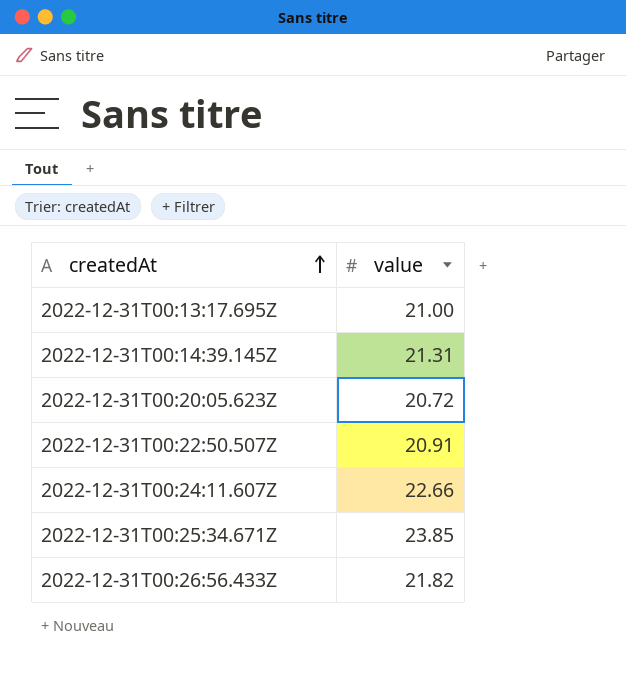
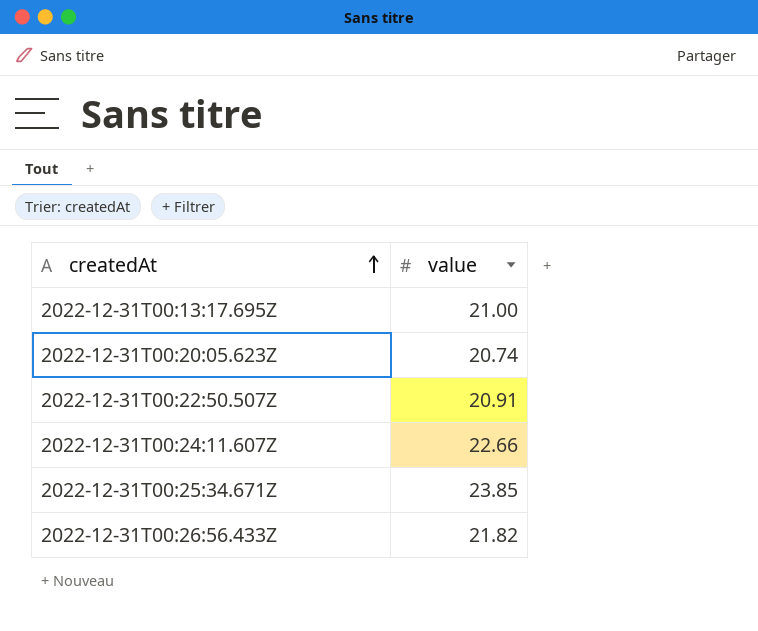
row 2022-12-31T00:14:39.145Z: 21.31 -> none
2022-12-31T00:20:05.623Z | value: 20.72 -> 20.74

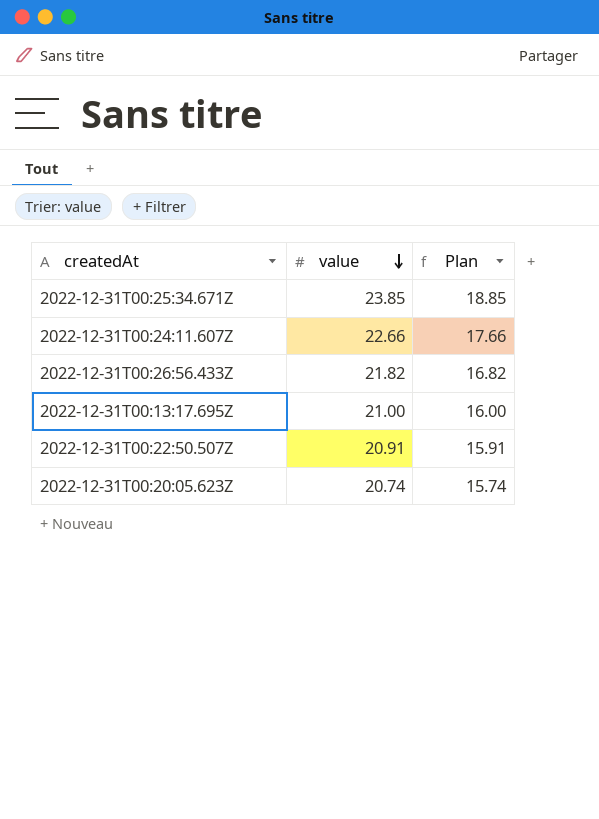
row order: createdAt ascending -> value descending
column Plan | formula: none -> [value] - 5

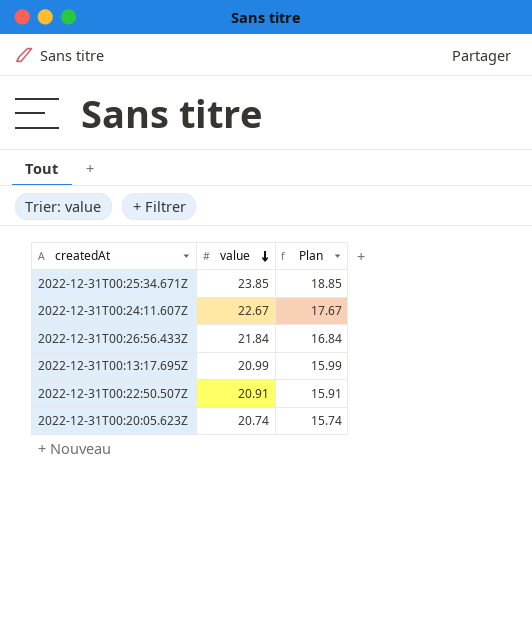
2022-12-31T00:24:11.607Z | value: 22.66 -> 22.67
2022-12-31T00:24:11.607Z | Plan: 17.66 -> 17.67
2022-12-31T00:26:56.433Z | value: 21.82 -> 21.84
2022-12-31T00:26:56.433Z | Plan: 16.82 -> 16.84
2022-12-31T00:13:17.695Z | value: 21.00 -> 20.99
2022-12-31T00:13:17.695Z | Plan: 16.00 -> 15.99

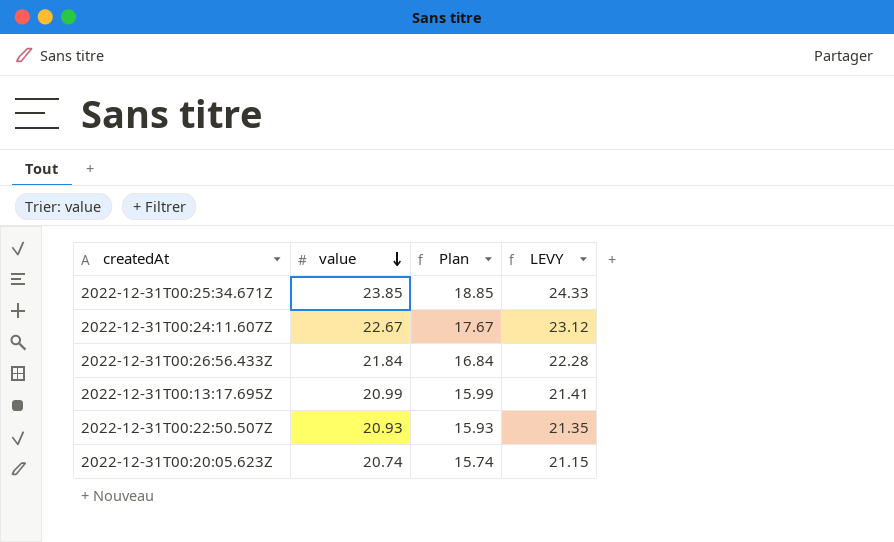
column LEVY | formula: none -> [value] * 1.02
2022-12-31T00:22:50.507Z | value: 20.91 -> 20.93
2022-12-31T00:22:50.507Z | Plan: 15.91 -> 15.93

